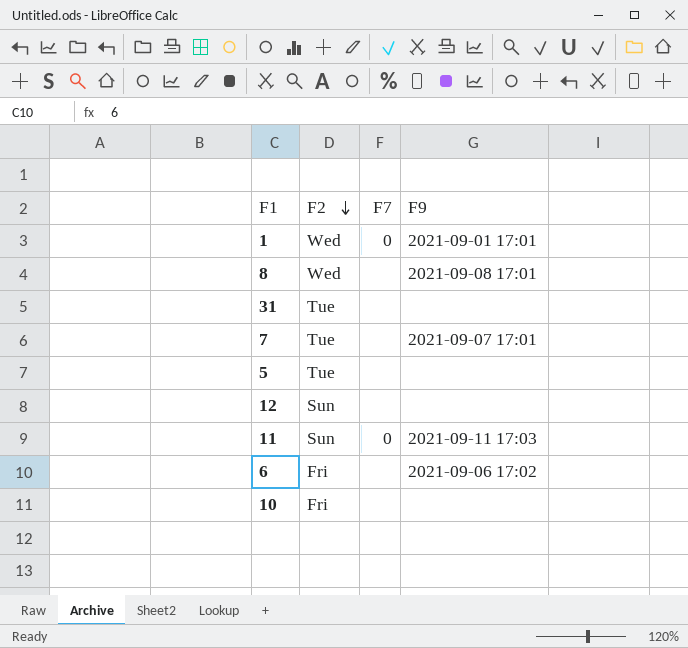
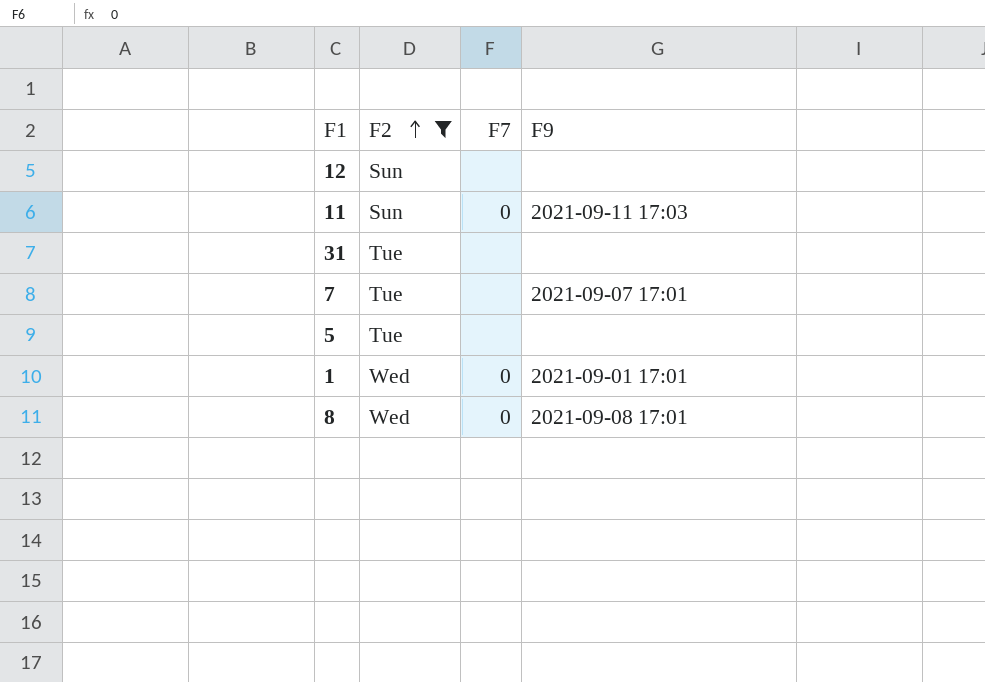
filter: none -> F2 != Fri
row order: F2 descending -> F2 ascending
8 | F7: none -> 0

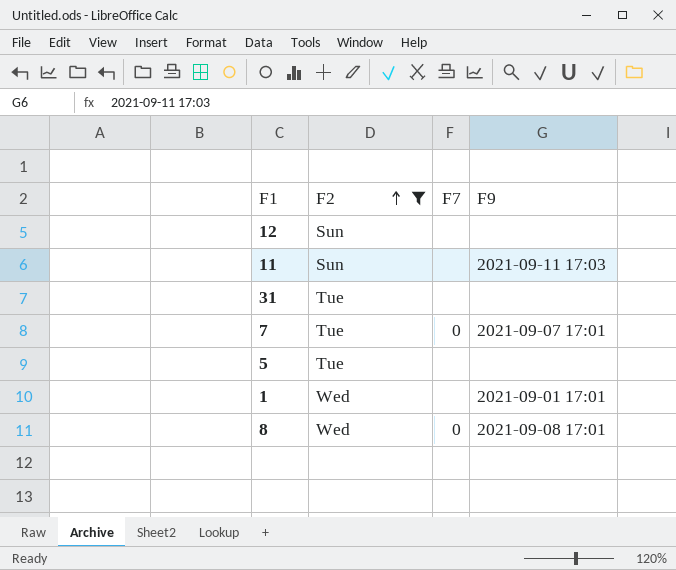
11 | F7: 0 -> none
7 | F7: none -> 0
1 | F7: 0 -> none

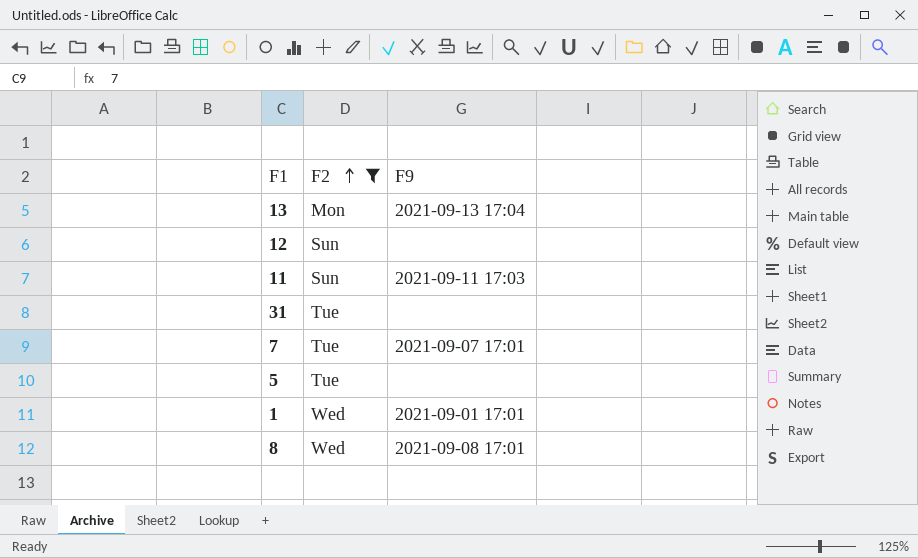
column F7 | position: 3 -> none
row 13: none -> Mon | 2021-09-13 17:04

